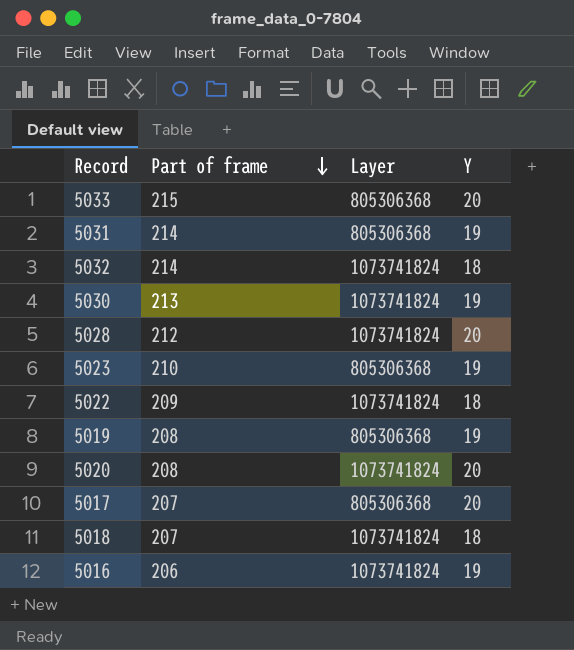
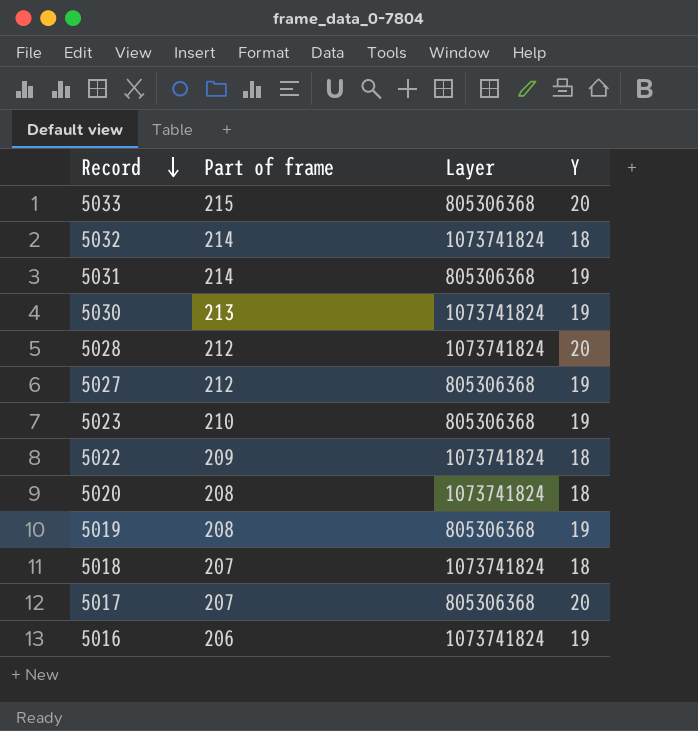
row order: Part of frame descending -> Record descending
row 5027: none -> 212 | 805306368 | 19
5020 | Y: 20 -> 18

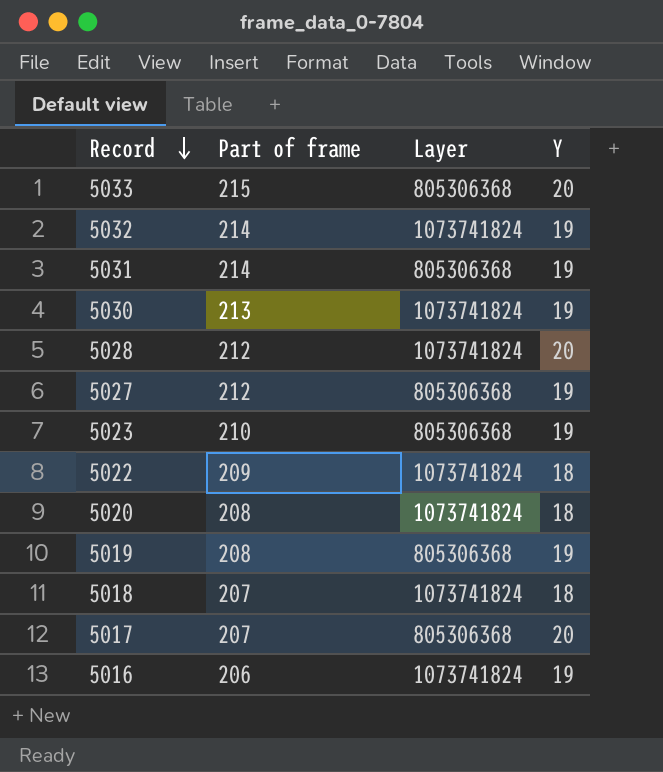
5032 | Y: 18 -> 19

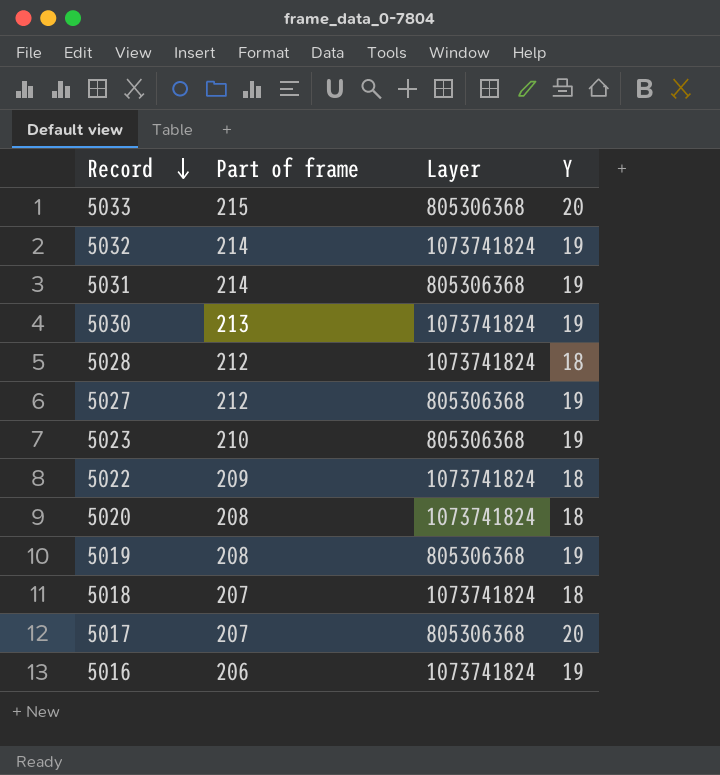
5028 | Y: 20 -> 18

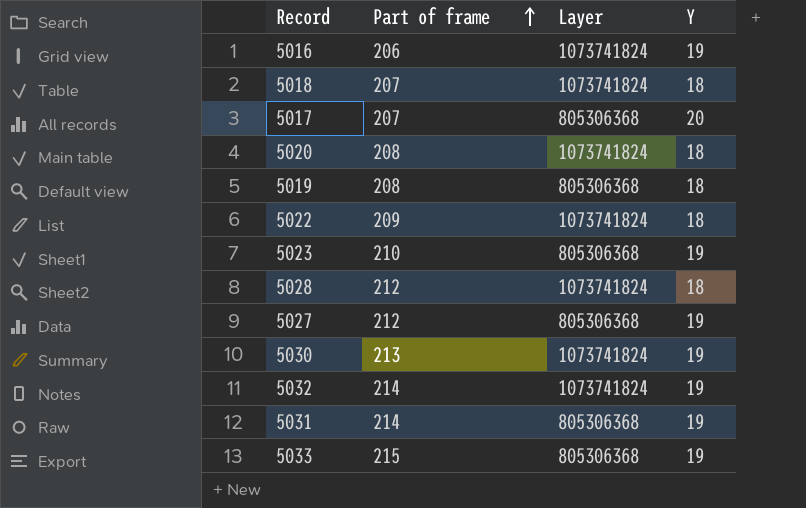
row order: Record descending -> Part of frame ascending
5019 | Y: 19 -> 18
5033 | Y: 20 -> 19

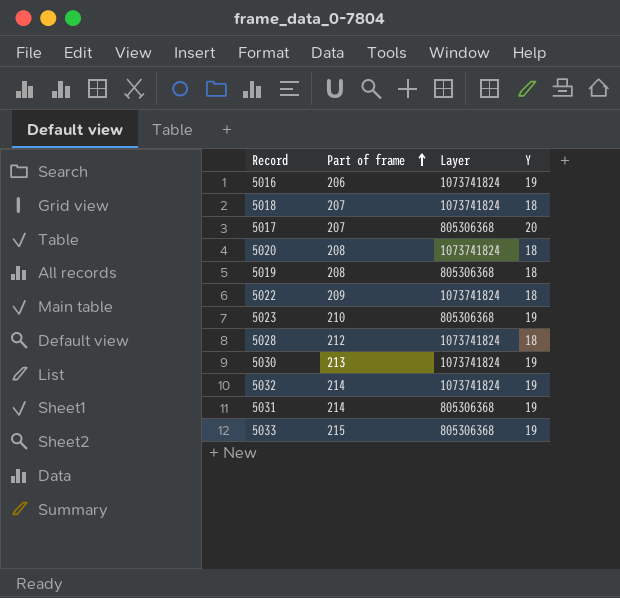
row 5027: 212 | 805306368 | 19 -> none

